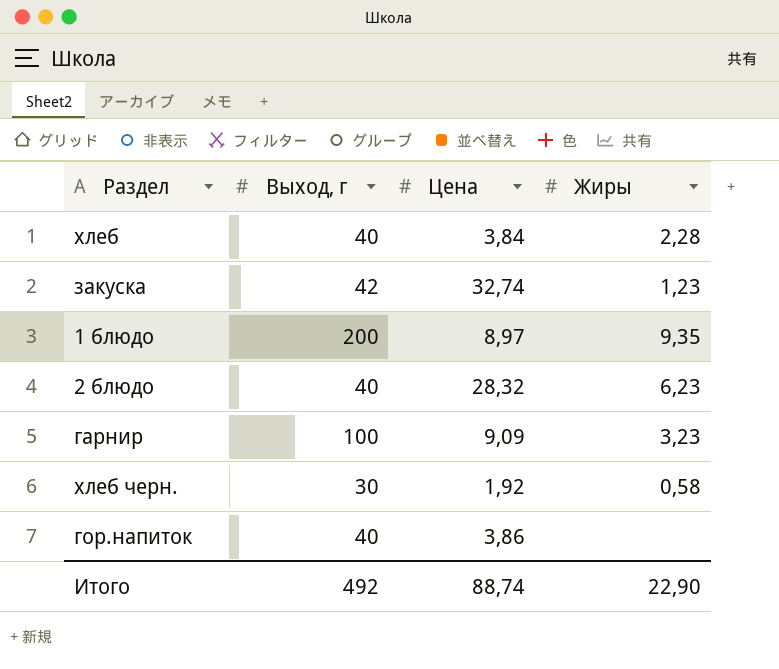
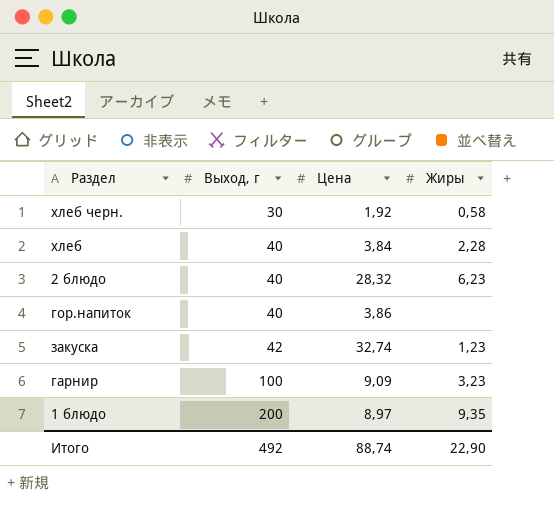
row order: none -> Выход, г ascending

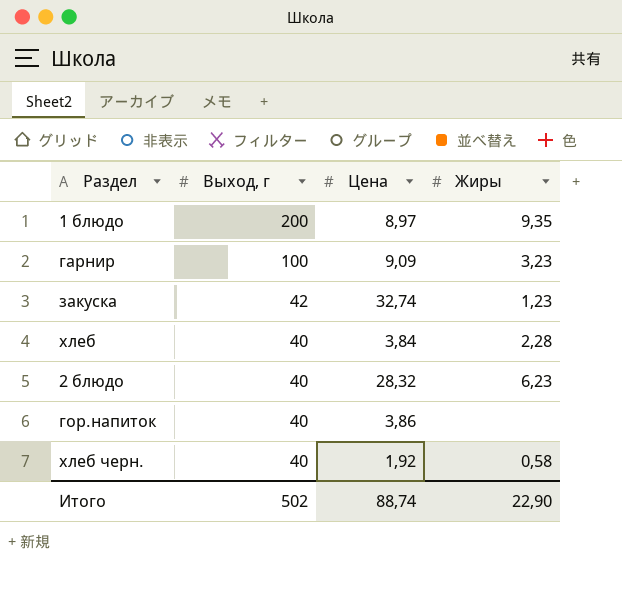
row order: Выход, г ascending -> Выход, г descending
хлеб черн. | Выход, г: 30 -> 40
Итого | Выход, г: 492 -> 502

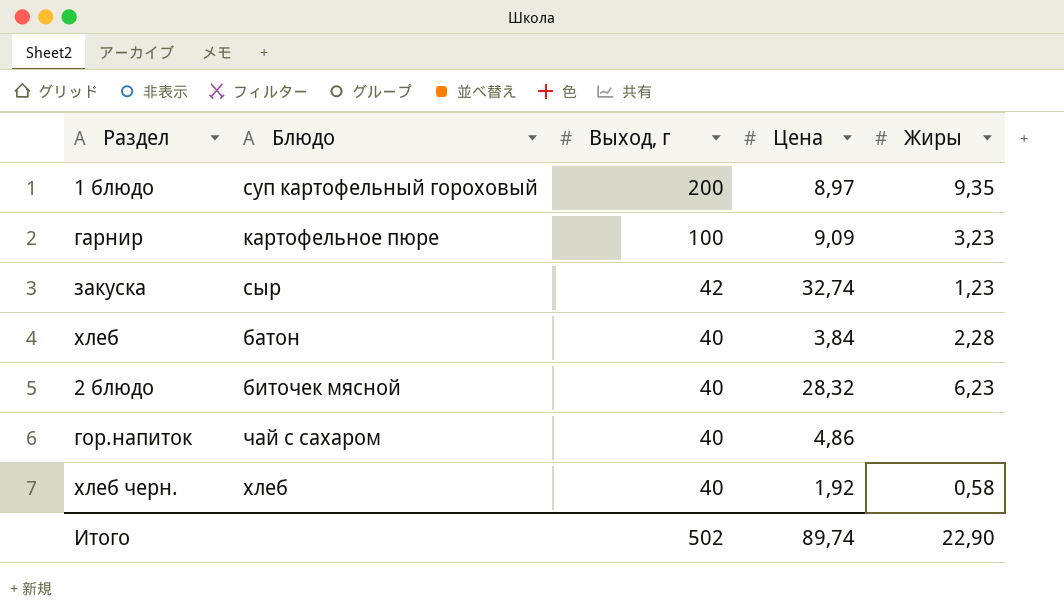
column Блюдо | position: none -> 2
гор.напиток | Цена: 3,86 -> 4,86
Итого | Цена: 88,74 -> 89,74

